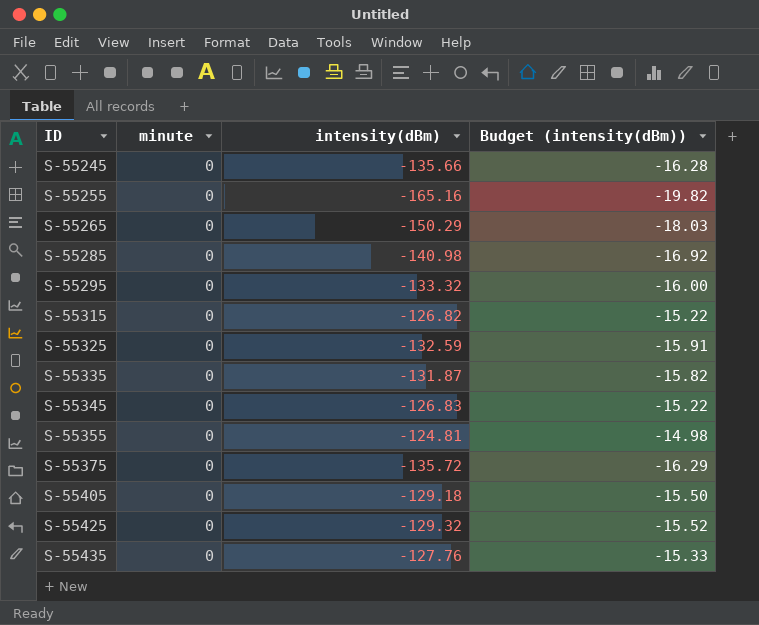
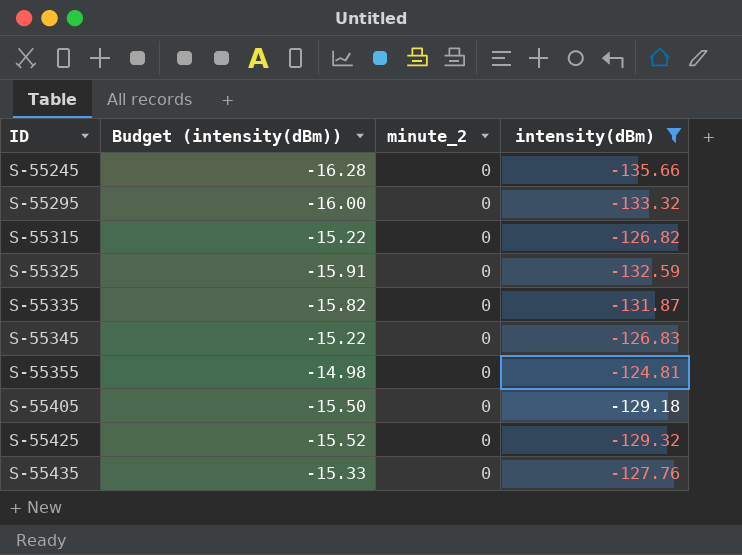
filter: none -> intensity(dBm) >= -135.66
column Budget (intensity(dBm)) | position: 4 -> 2
column name: minute -> minute_2

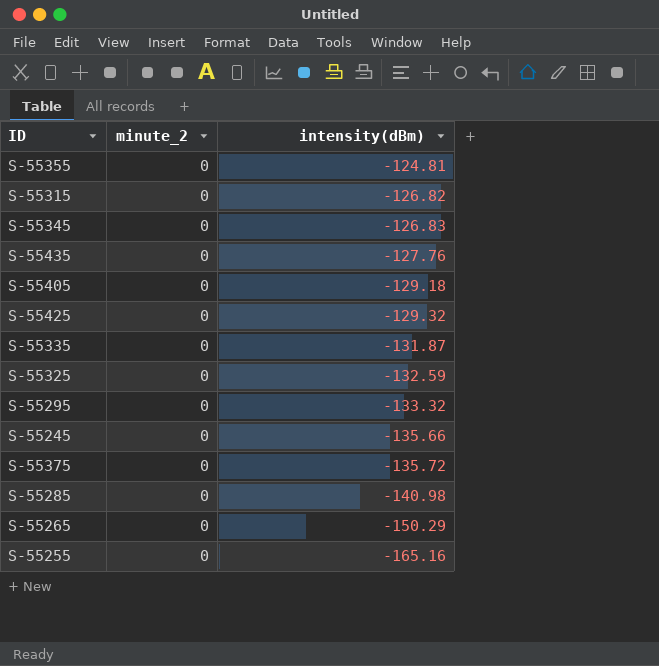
filter: intensity(dBm) >= -135.66 -> none
row order: ID ascending -> intensity(dBm) descending
column Budget (intensity(dBm)) | formula: [intensity(dBm)] * 0.12 -> none

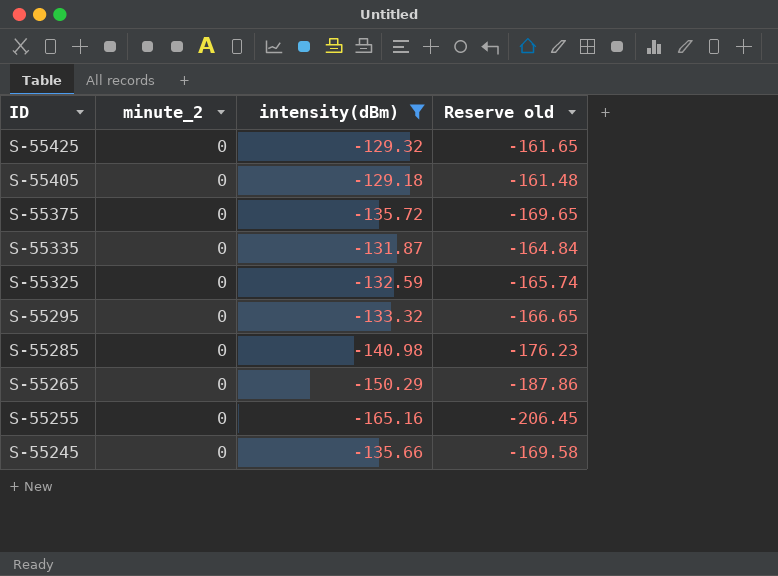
filter: none -> intensity(dBm) <= -129.18
row order: intensity(dBm) descending -> ID descending
column Reserve old | formula: none -> [intensity(dBm)] * 1.25

